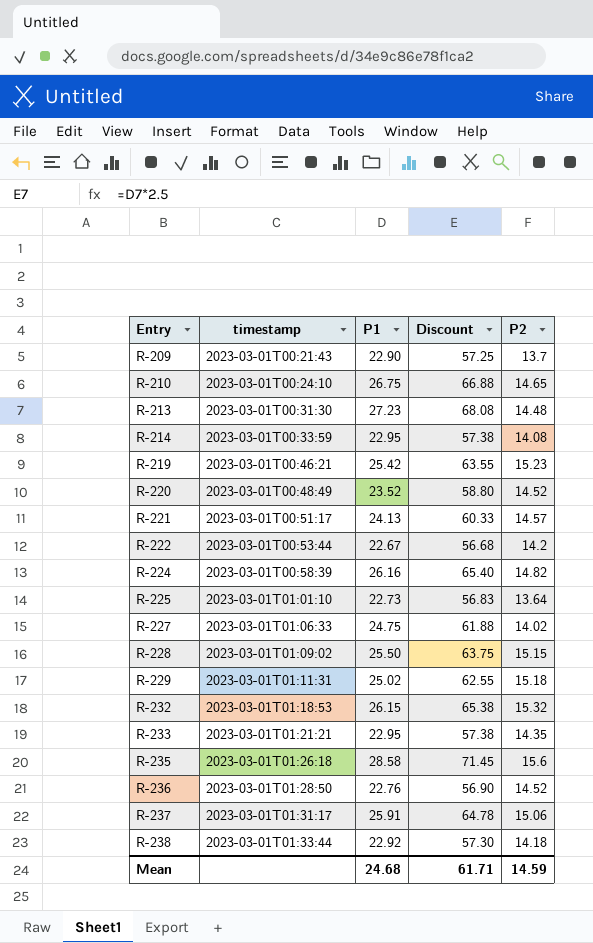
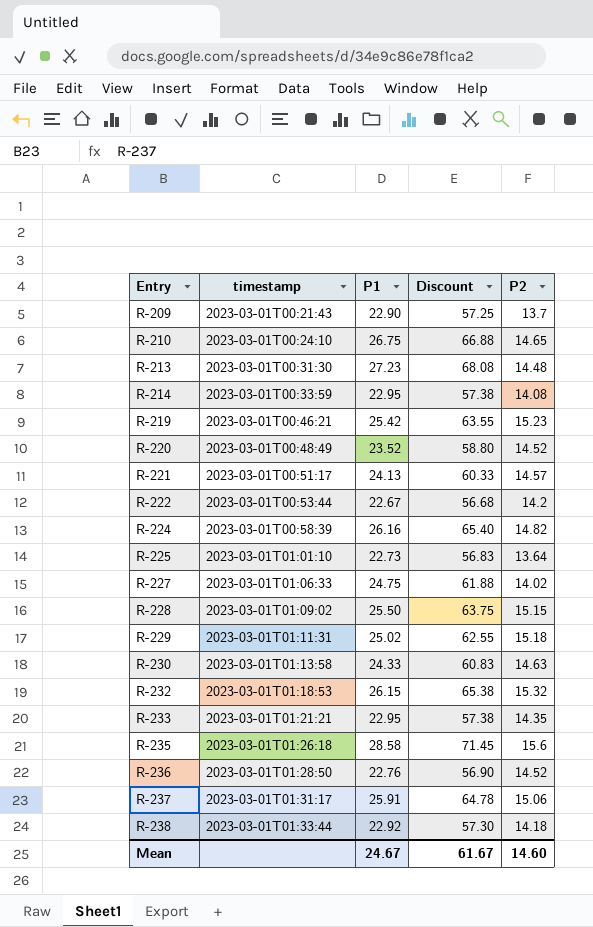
row R-230: none -> 2023-03-01T01:13:58 | 24.33 | 60.83 | 14.63
Mean | P1: 24.68 -> 24.67
Mean | Discount: 61.71 -> 61.67
Mean | P2: 14.59 -> 14.60

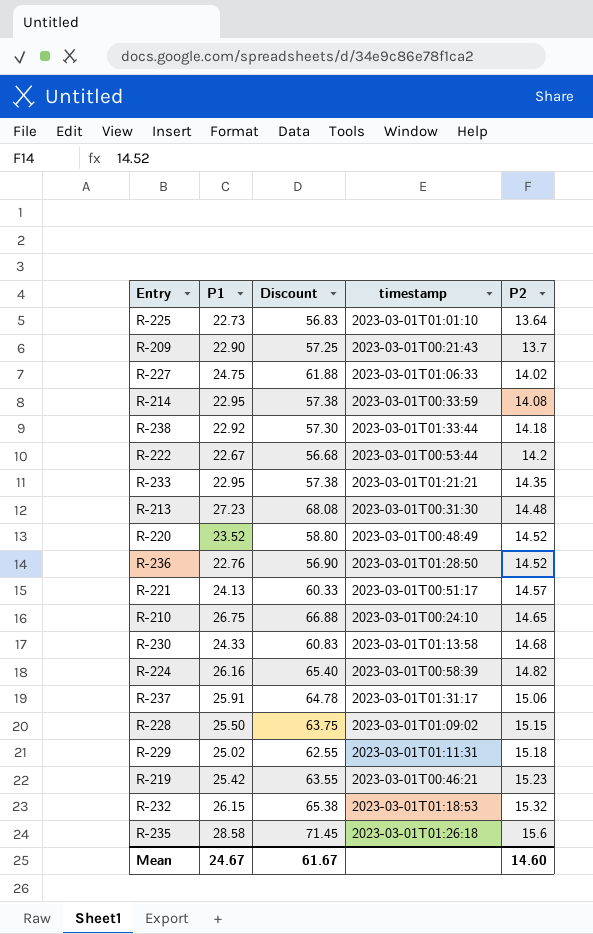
row order: Entry ascending -> P2 ascending
column timestamp | position: 2 -> 4
R-230 | P2: 14.63 -> 14.68

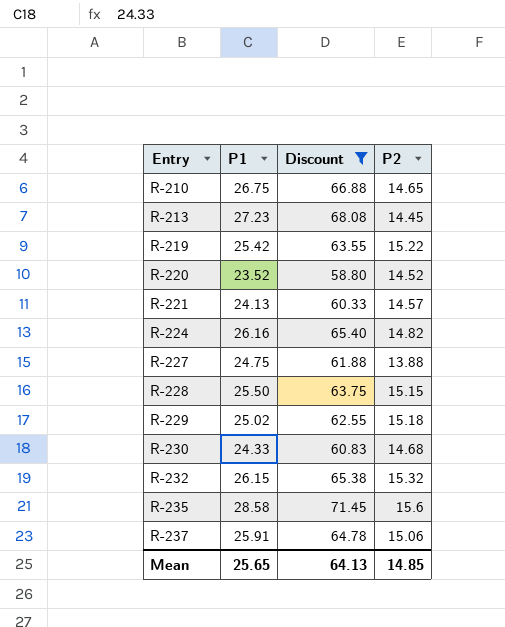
filter: none -> Discount >= 58.80
row order: P2 ascending -> Entry ascending
column timestamp | position: 4 -> none
R-213 | P2: 14.48 -> 14.45
R-219 | P2: 15.23 -> 15.22
R-227 | P2: 14.02 -> 13.88
Mean | P1: 24.67 -> 25.65
Mean | Discount: 61.67 -> 64.13
Mean | P2: 14.60 -> 14.85

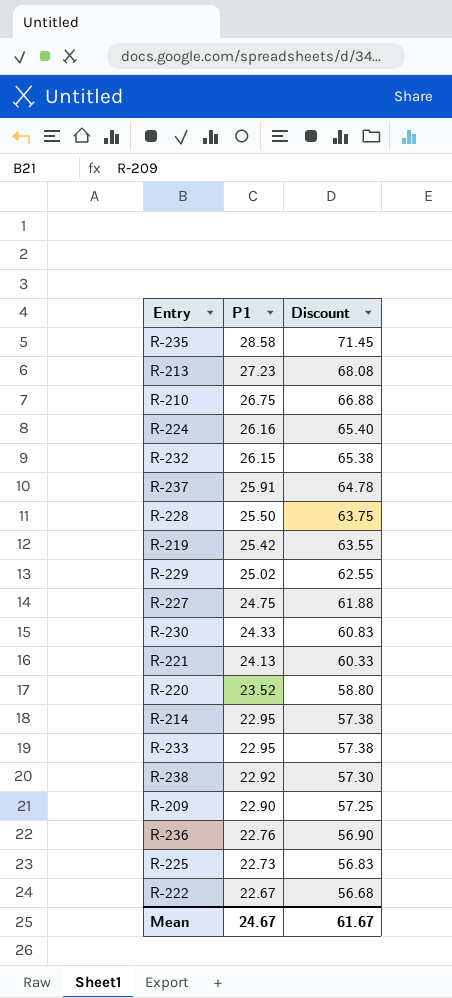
filter: Discount >= 58.80 -> none
row order: Entry ascending -> P1 descending
column P2 | position: 4 -> none
Mean | P1: 25.65 -> 24.67
Mean | Discount: 64.13 -> 61.67

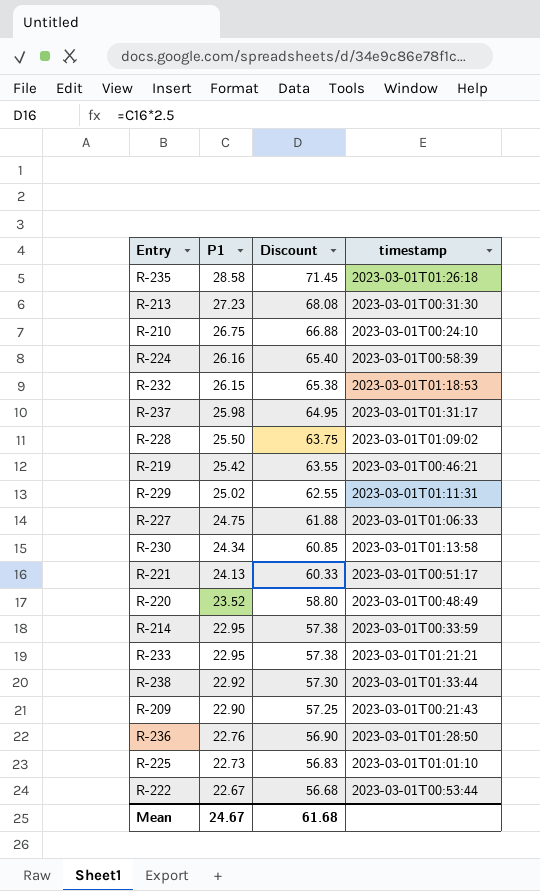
column timestamp | position: none -> 4
R-237 | P1: 25.91 -> 25.98
R-237 | Discount: 64.78 -> 64.95
R-230 | P1: 24.33 -> 24.34
R-230 | Discount: 60.83 -> 60.85
Mean | Discount: 61.67 -> 61.68

